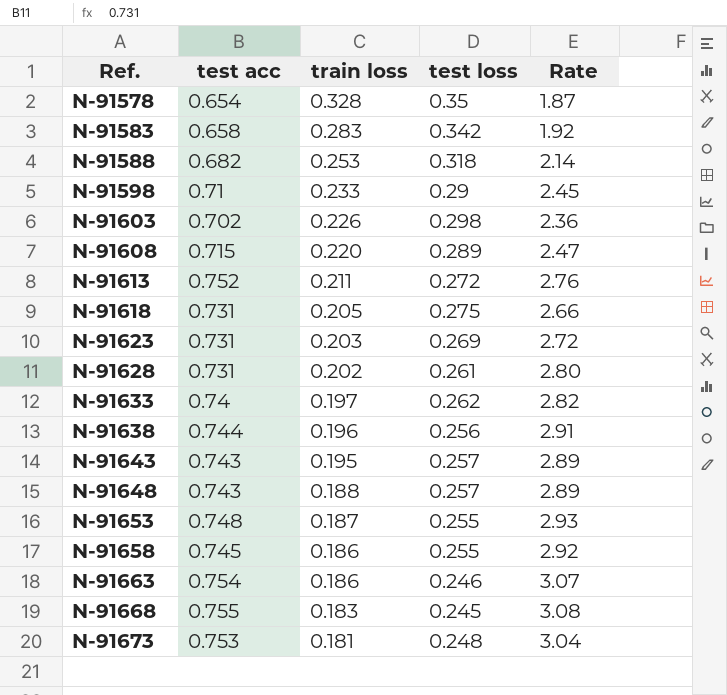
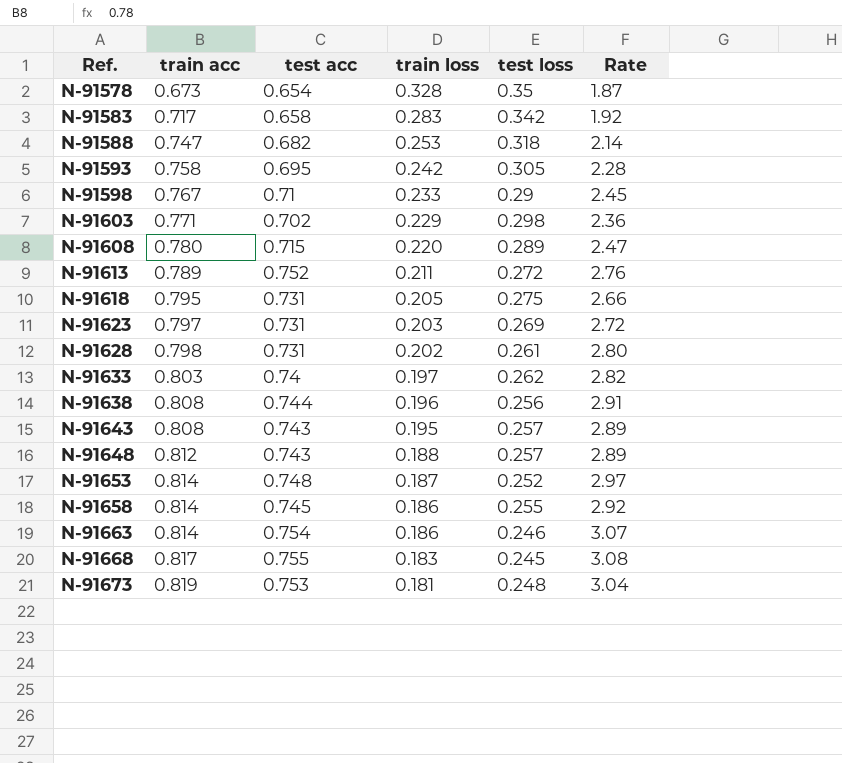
column train acc | position: none -> 2
row N-91593: none -> 0.758 | 0.695 | 0.242 | 0.305 | 2.28
N-91603 | train loss: 0.226 -> 0.229
N-91653 | test loss: 0.255 -> 0.252
N-91653 | Rate: 2.93 -> 2.97

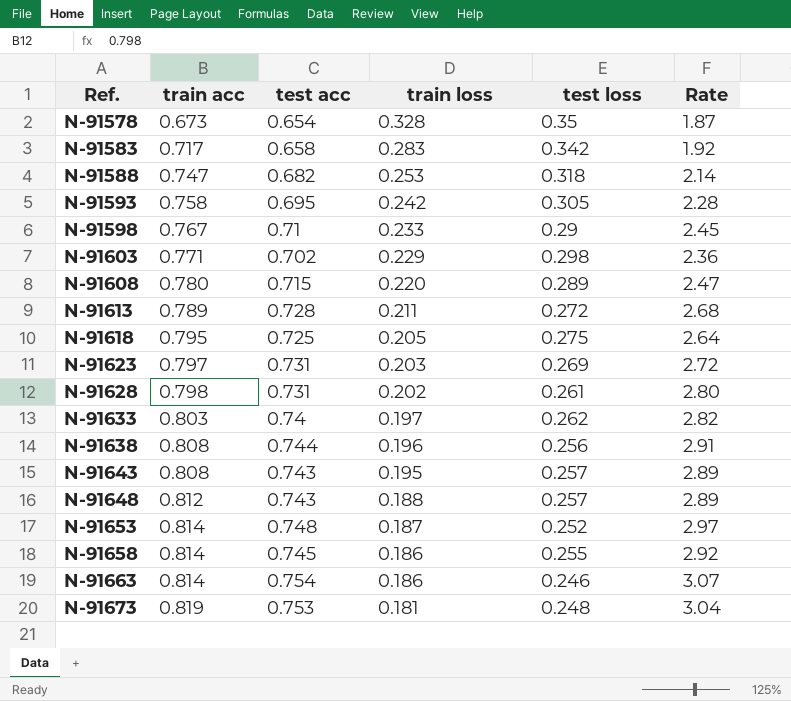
row N-91668: 0.817 | 0.755 | 0.183 | 0.245 | 3.08 -> none
N-91613 | test acc: 0.752 -> 0.728
N-91613 | Rate: 2.76 -> 2.68
N-91618 | test acc: 0.731 -> 0.725
N-91618 | Rate: 2.66 -> 2.64

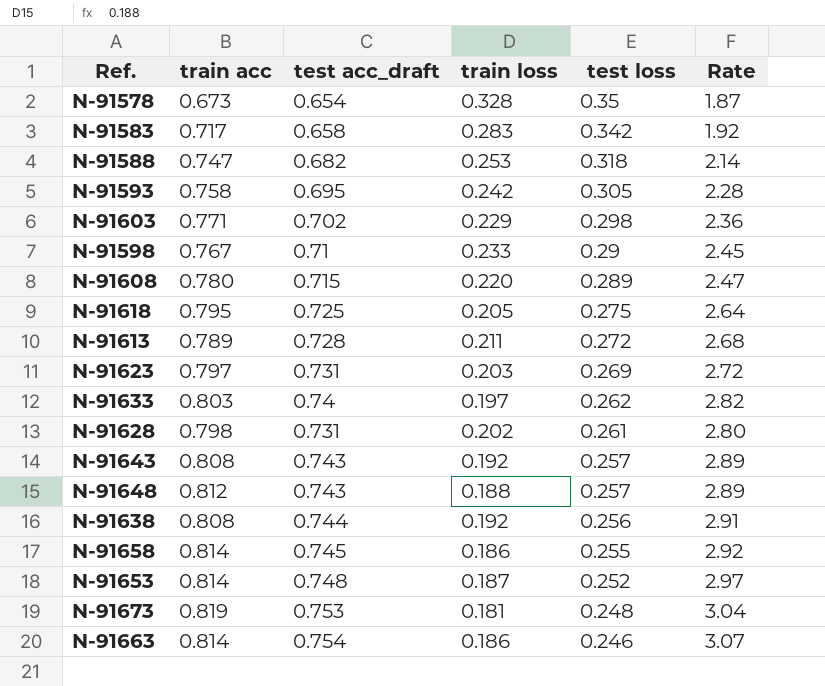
row order: Ref. ascending -> test loss descending
column name: test acc -> test acc_draft
N-91643 | train loss: 0.195 -> 0.192
N-91638 | train loss: 0.196 -> 0.192

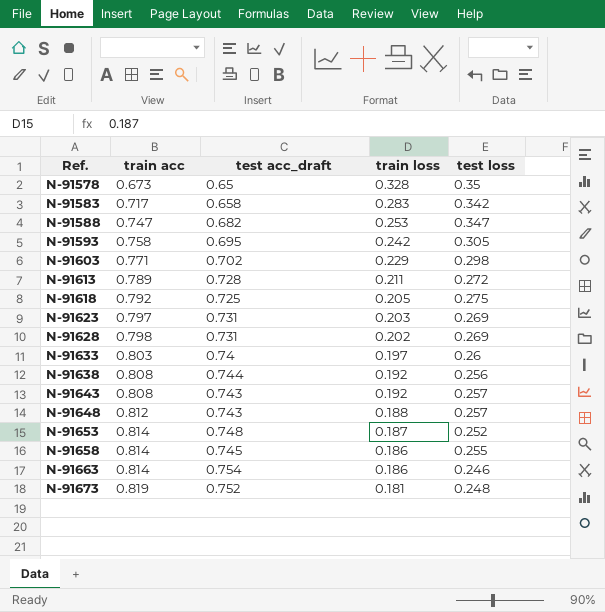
row order: test loss descending -> Ref. ascending
column Rate | formula: [test acc_draft] / [test loss] -> none
row N-91598: 0.767 | 0.71 | 0.233 | 0.29 | 2.45 -> none
row N-91608: 0.780 | 0.715 | 0.220 | 0.289 | 2.47 -> none
N-91578 | test acc_draft: 0.654 -> 0.65
N-91588 | test loss: 0.318 -> 0.347
N-91618 | train acc: 0.795 -> 0.792
N-91628 | test loss: 0.261 -> 0.269
N-91633 | test loss: 0.262 -> 0.26
N-91673 | test acc_draft: 0.753 -> 0.752

